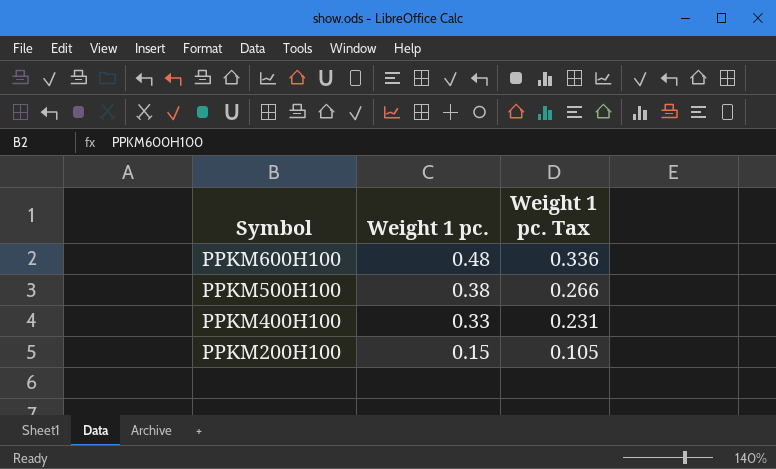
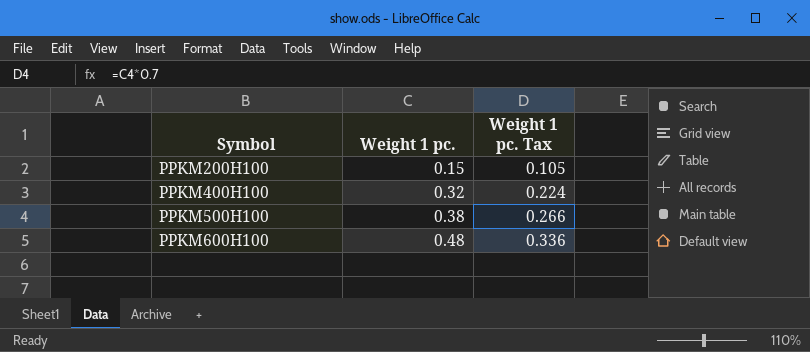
row order: Symbol descending -> Symbol ascending
PPKM400H100 | Weight 1 pc.: 0.33 -> 0.32
PPKM400H100 | Weight 1 pc. Tax: 0.231 -> 0.224

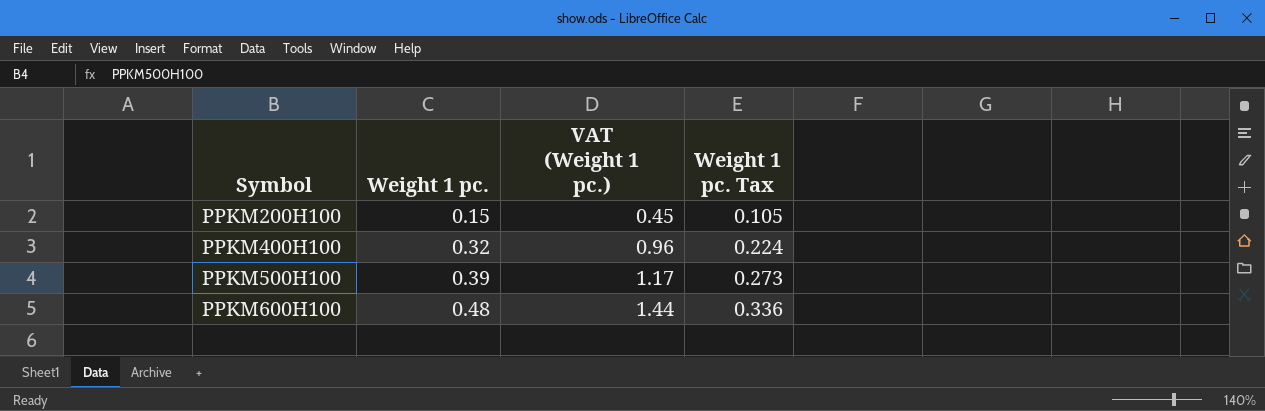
column VAT (Weight 1 pc.) | formula: none -> [Weight 1 pc.] * 3
PPKM500H100 | Weight 1 pc.: 0.38 -> 0.39
PPKM500H100 | Weight 1 pc. Tax: 0.266 -> 0.273

